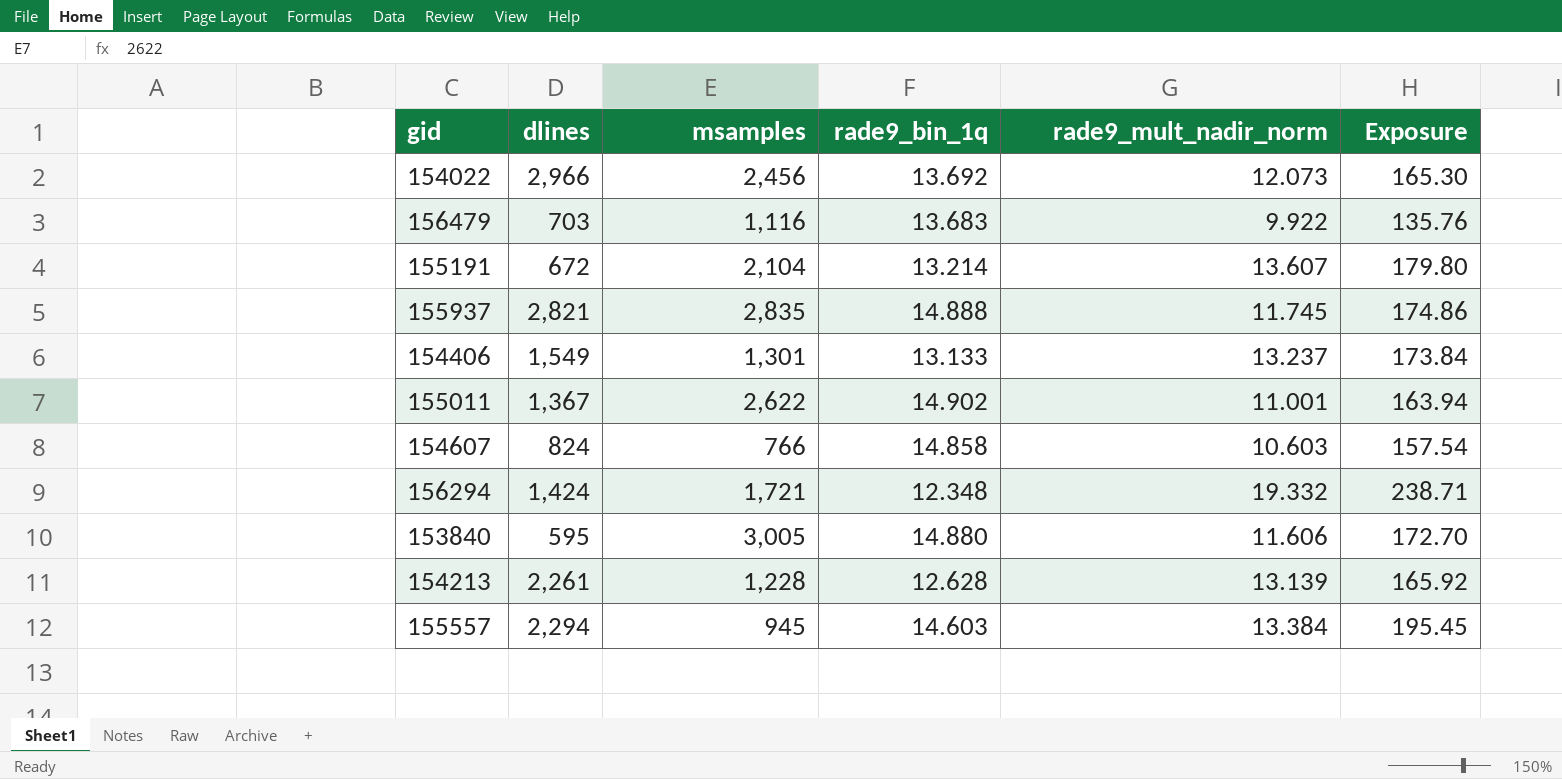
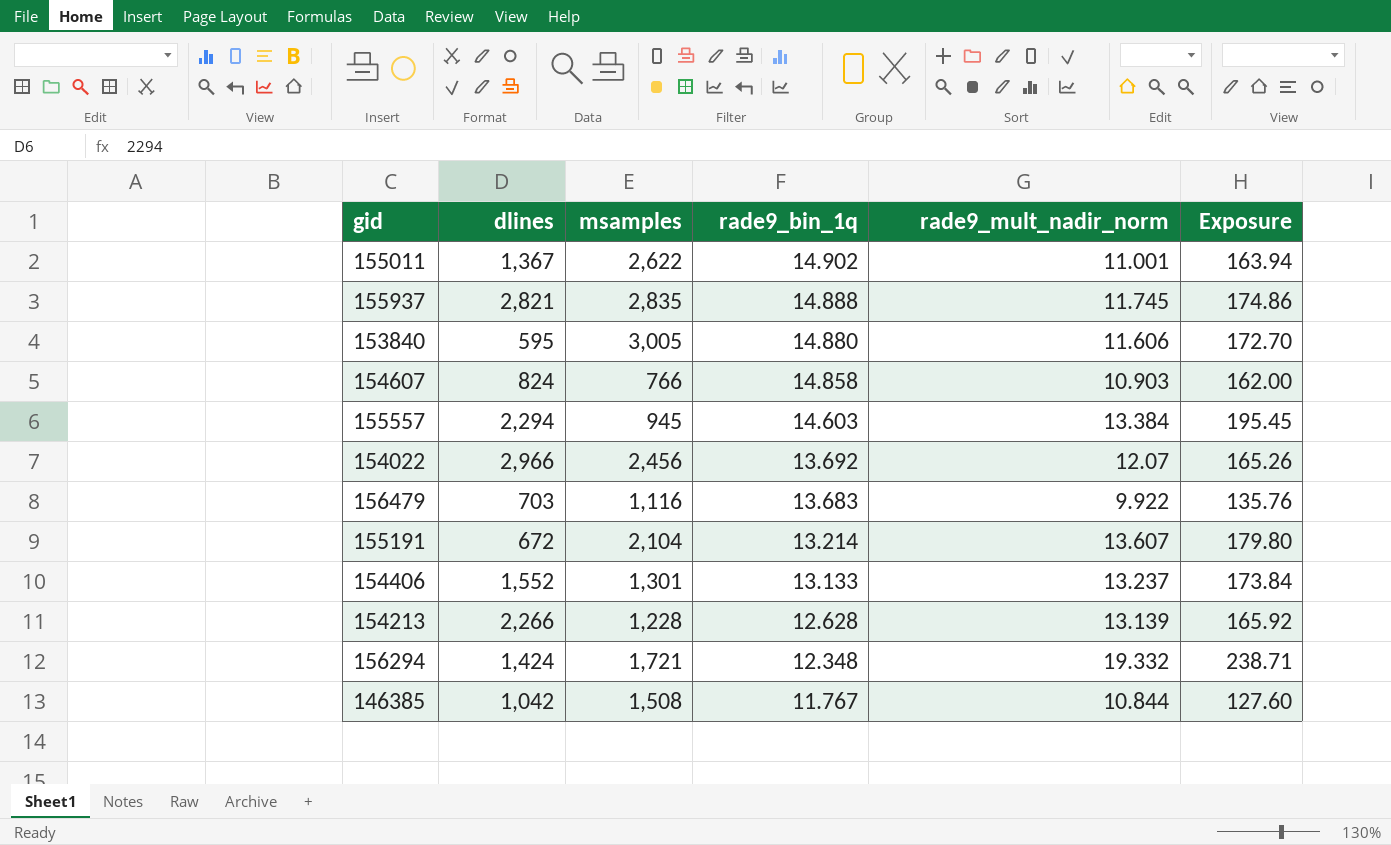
row order: none -> rade9_bin_1q descending
154607 | rade9_mult_nadir_norm: 10.603 -> 10.903
154607 | Exposure: 157.54 -> 162.00
154022 | rade9_mult_nadir_norm: 12.073 -> 12.07
154022 | Exposure: 165.30 -> 165.26
154406 | dlines: 1,549 -> 1,552
154213 | dlines: 2,261 -> 2,266
row 146385: none -> 1,042 | 1,508 | 11.767 | 10.844 | 127.60

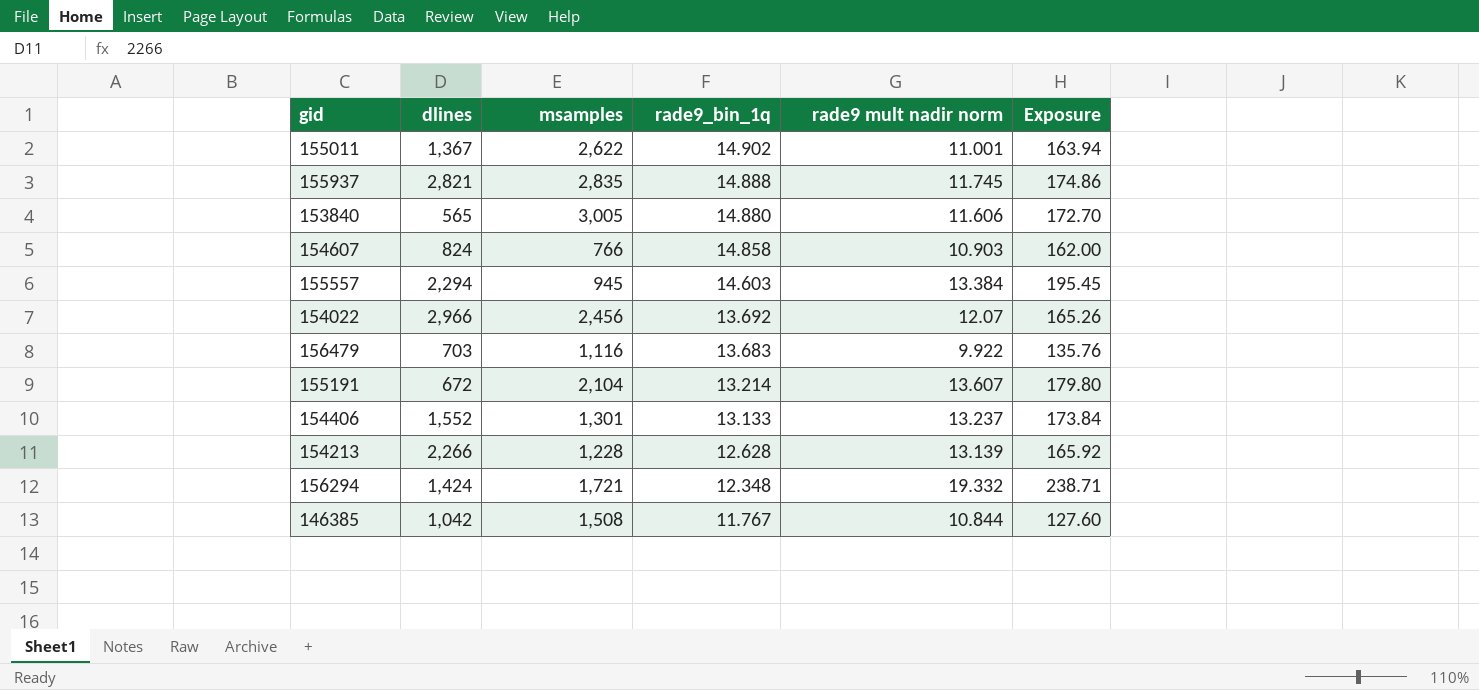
column name: rade9_mult_nadir_norm -> rade9 mult nadir norm
153840 | dlines: 595 -> 565

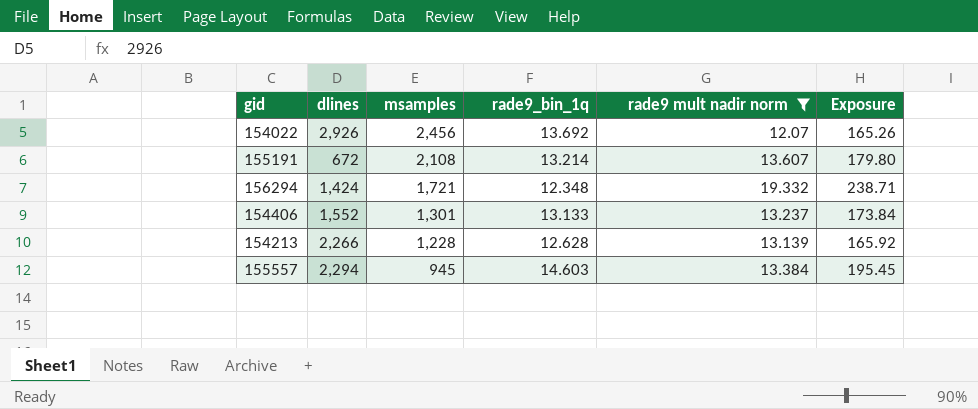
filter: none -> rade9 mult nadir norm >= 12.07
row order: rade9_bin_1q descending -> msamples descending
154022 | dlines: 2,966 -> 2,926
155191 | msamples: 2,104 -> 2,108

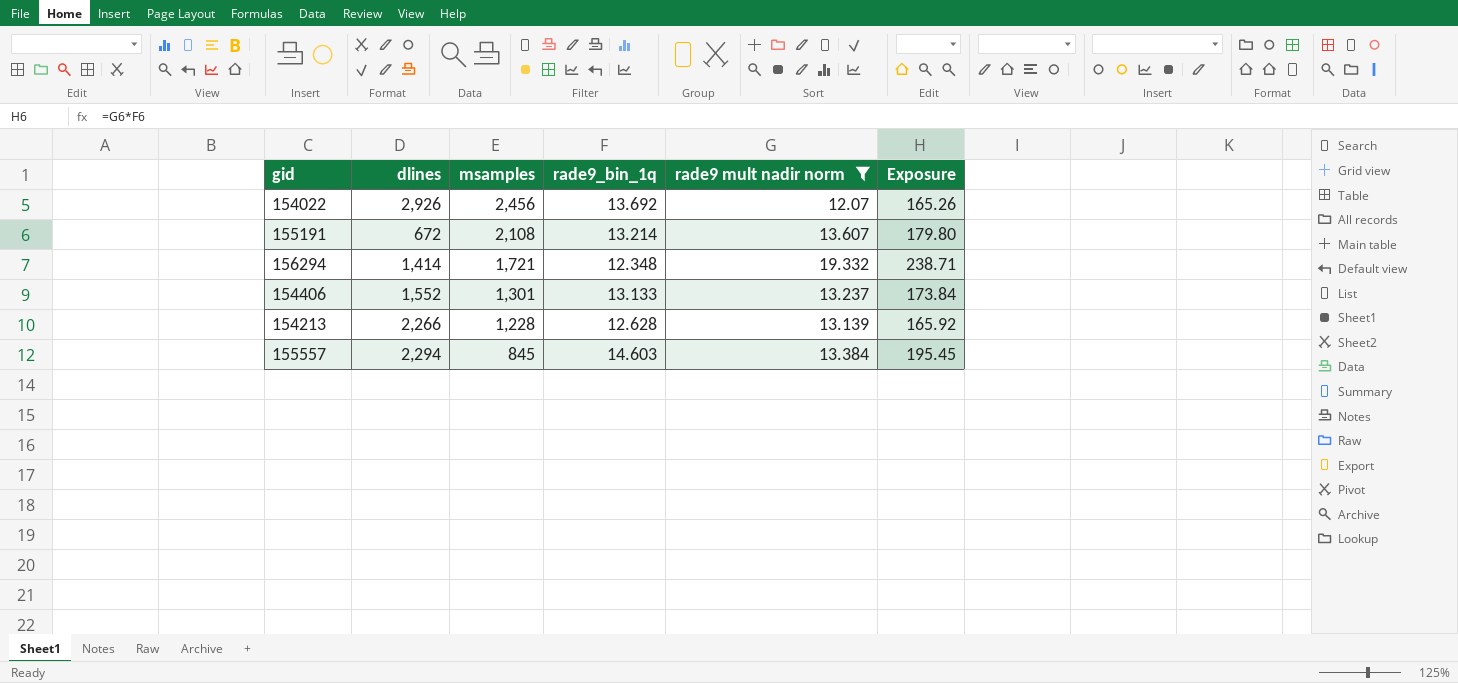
156294 | dlines: 1,424 -> 1,414
155557 | msamples: 945 -> 845

